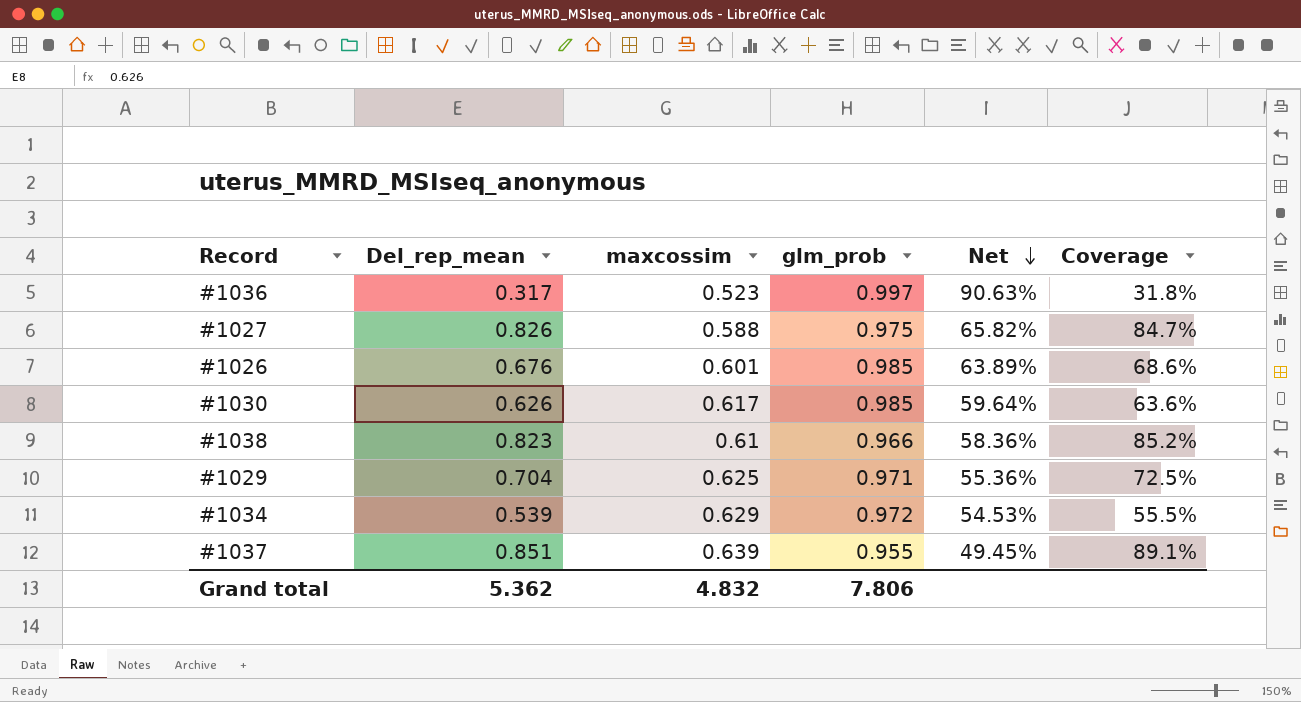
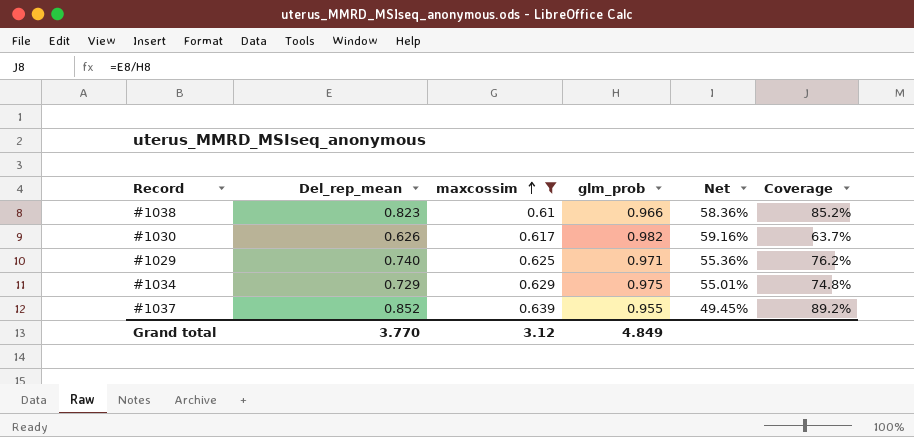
filter: none -> maxcossim >= 0.61
row order: Net descending -> maxcossim ascending
#1030 | glm_prob: 0.985 -> 0.982
#1030 | Net: 59.64% -> 59.16%
#1030 | Coverage: 63.6% -> 63.7%
#1029 | Del_rep_mean: 0.704 -> 0.740
#1029 | Coverage: 72.5% -> 76.2%
#1034 | Del_rep_mean: 0.539 -> 0.729
#1034 | glm_prob: 0.972 -> 0.975
#1034 | Net: 54.53% -> 55.01%
#1034 | Coverage: 55.5% -> 74.8%
#1037 | Del_rep_mean: 0.851 -> 0.852
#1037 | Coverage: 89.1% -> 89.2%
Grand total | Del_rep_mean: 5.362 -> 3.770
Grand total | maxcossim: 4.832 -> 3.12
Grand total | glm_prob: 7.806 -> 4.849

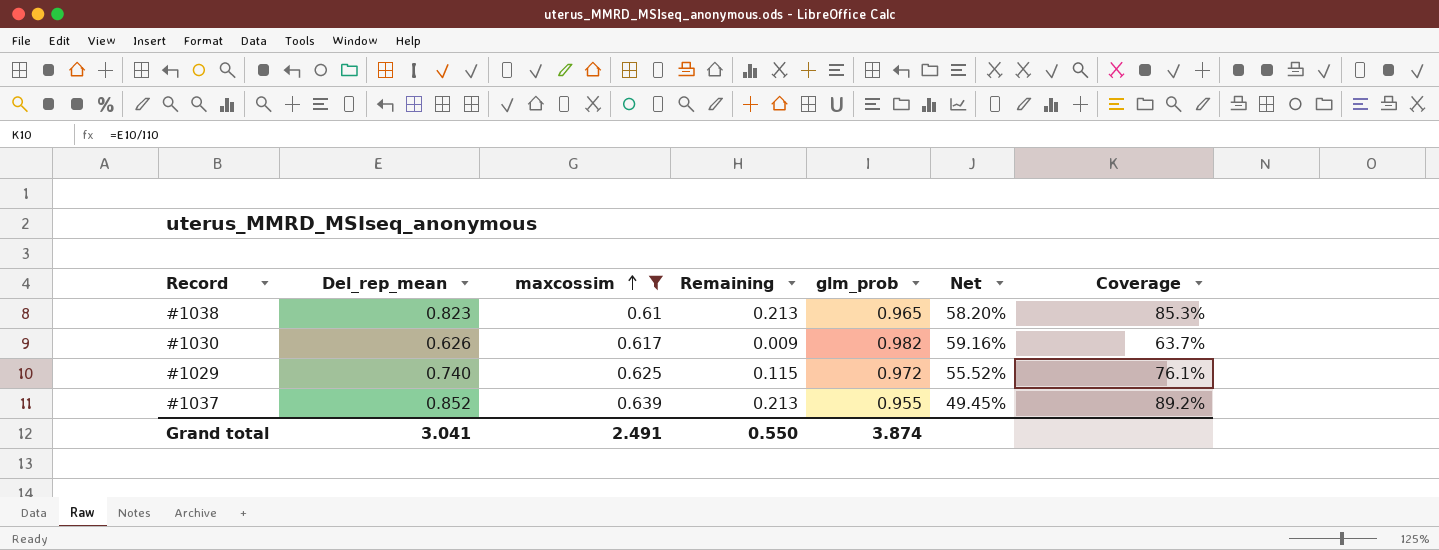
column Remaining | formula: none -> [Del_rep_mean] - [maxcossim]
row #1034: 0.729 | 0.629 | 0.975 | 55.01% | 74.8% -> none
#1038 | glm_prob: 0.966 -> 0.965
#1038 | Net: 58.36% -> 58.20%
#1038 | Coverage: 85.2% -> 85.3%
#1029 | glm_prob: 0.971 -> 0.972
#1029 | Net: 55.36% -> 55.52%
#1029 | Coverage: 76.2% -> 76.1%
Grand total | Del_rep_mean: 3.770 -> 3.041
Grand total | maxcossim: 3.12 -> 2.491
Grand total | glm_prob: 4.849 -> 3.874

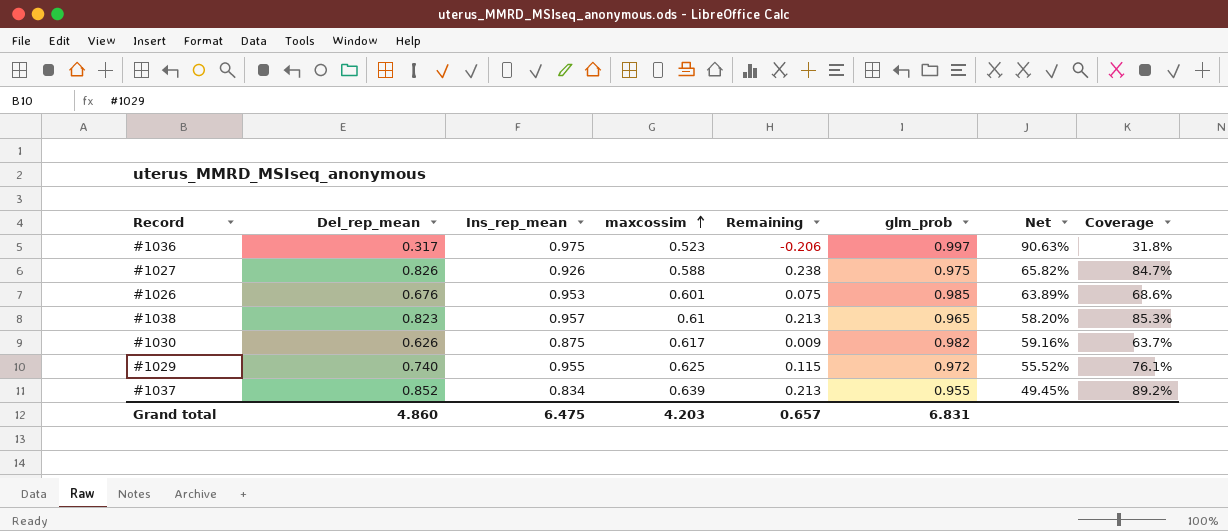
filter: maxcossim >= 0.61 -> none
column Ins_rep_mean | position: none -> 3
Grand total | Del_rep_mean: 3.041 -> 4.860
Grand total | maxcossim: 2.491 -> 4.203
Grand total | Remaining: 0.550 -> 0.657
Grand total | glm_prob: 3.874 -> 6.831

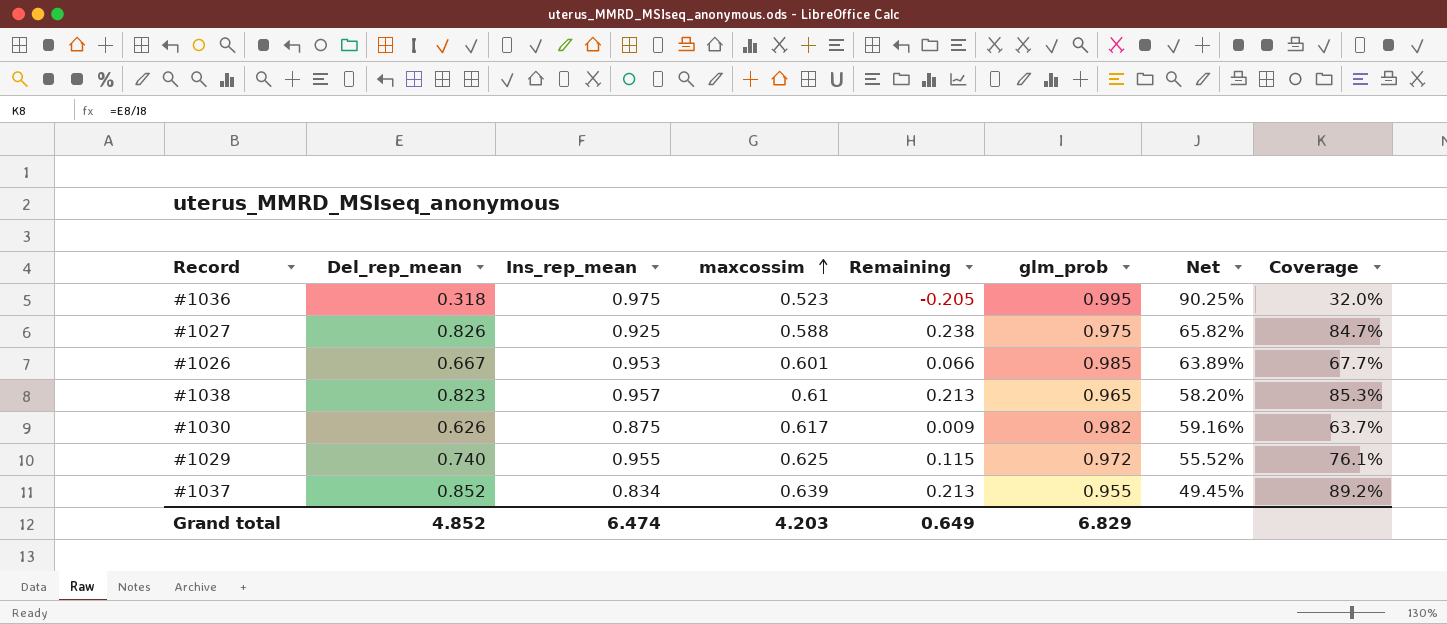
#1036 | Del_rep_mean: 0.317 -> 0.318
#1036 | Remaining: -0.206 -> -0.205
#1036 | glm_prob: 0.997 -> 0.995
#1036 | Net: 90.63% -> 90.25%
#1036 | Coverage: 31.8% -> 32.0%
#1027 | Ins_rep_mean: 0.926 -> 0.925
#1026 | Del_rep_mean: 0.676 -> 0.667
#1026 | Remaining: 0.075 -> 0.066
#1026 | Coverage: 68.6% -> 67.7%
Grand total | Del_rep_mean: 4.860 -> 4.852
Grand total | Ins_rep_mean: 6.475 -> 6.474
Grand total | Remaining: 0.657 -> 0.649
Grand total | glm_prob: 6.831 -> 6.829

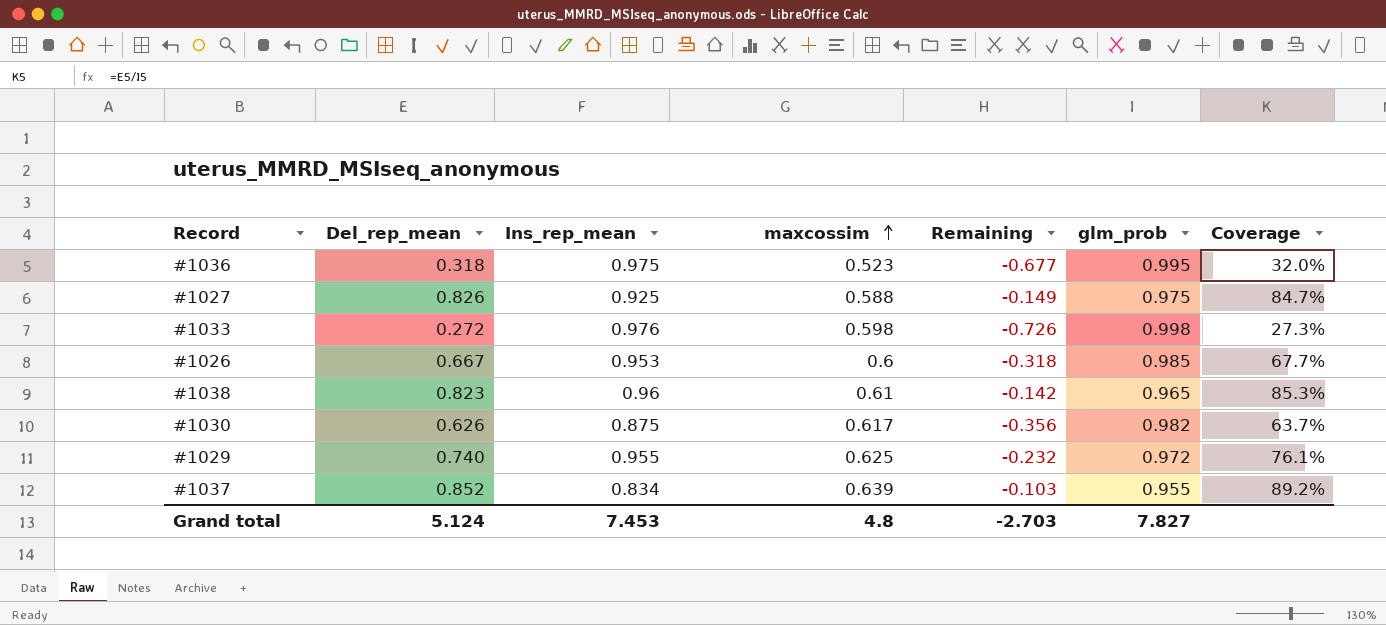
column Net | formula: ([glm_prob] - [maxcossim]) / [maxcossim] -> none
column Remaining | formula: [Del_rep_mean] - [maxcossim] -> [Del_rep_mean] - [glm_prob]
row #1033: none -> 0.272 | 0.976 | 0.598 | -0.726 | 0.998 | 27.3%
#1026 | maxcossim: 0.601 -> 0.6
#1038 | Ins_rep_mean: 0.957 -> 0.96
Grand total | Del_rep_mean: 4.852 -> 5.124
Grand total | Ins_rep_mean: 6.474 -> 7.453
Grand total | maxcossim: 4.203 -> 4.8
Grand total | Remaining: 0.649 -> -2.703
Grand total | glm_prob: 6.829 -> 7.827

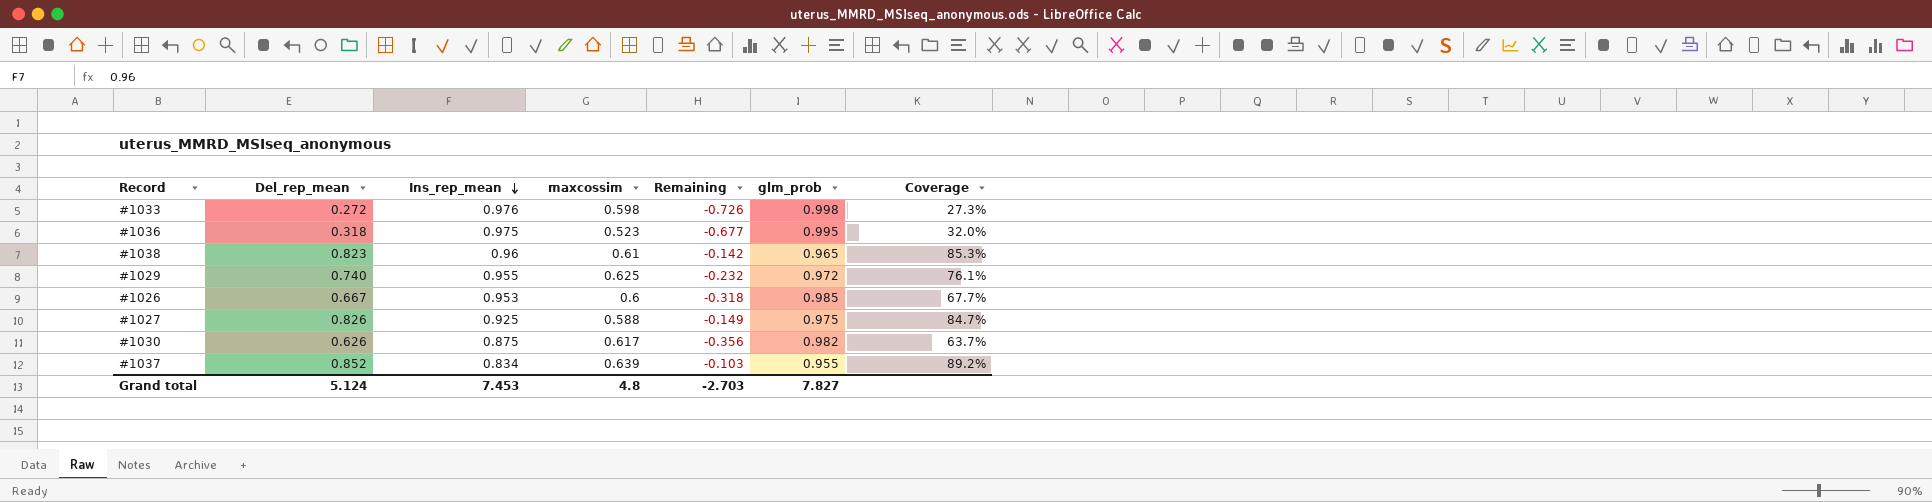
row order: maxcossim ascending -> Ins_rep_mean descending

